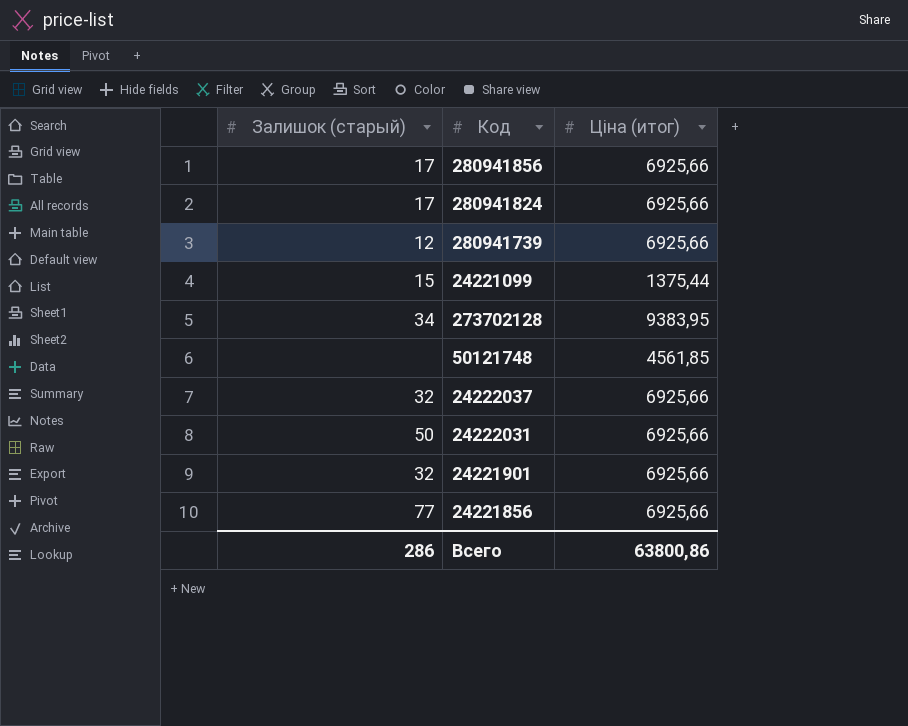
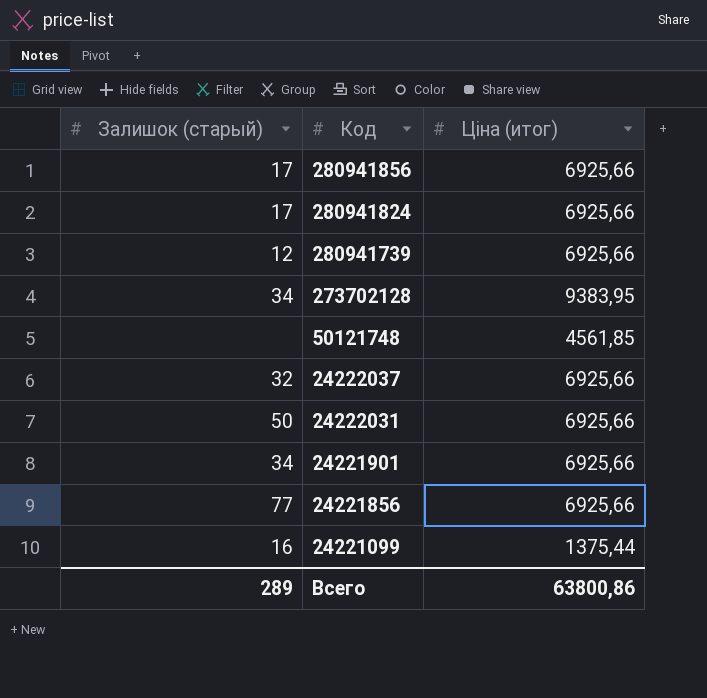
row order: none -> Код descending
24221901 | Залишок (старый): 32 -> 34
24221099 | Залишок (старый): 15 -> 16
Всего | Залишок (старый): 286 -> 289

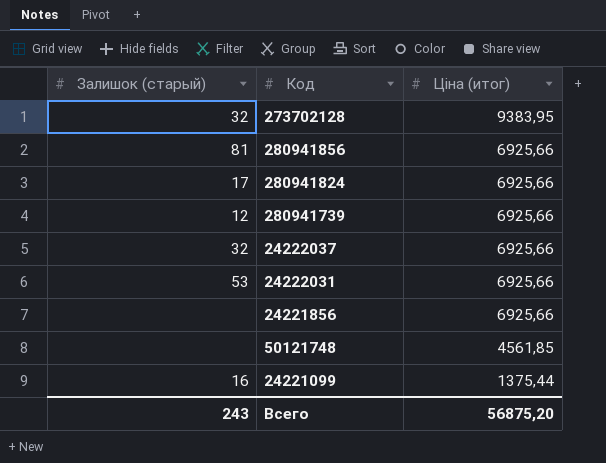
row order: Код descending -> Ціна (итог) descending
row 24221901: 34 | 6925,66 -> none
273702128 | Залишок (старый): 34 -> 32
280941856 | Залишок (старый): 17 -> 81
24222031 | Залишок (старый): 50 -> 53
24221856 | Залишок (старый): 77 -> none
Всего | Залишок (старый): 289 -> 243
Всего | Ціна (итог): 63800,86 -> 56875,20

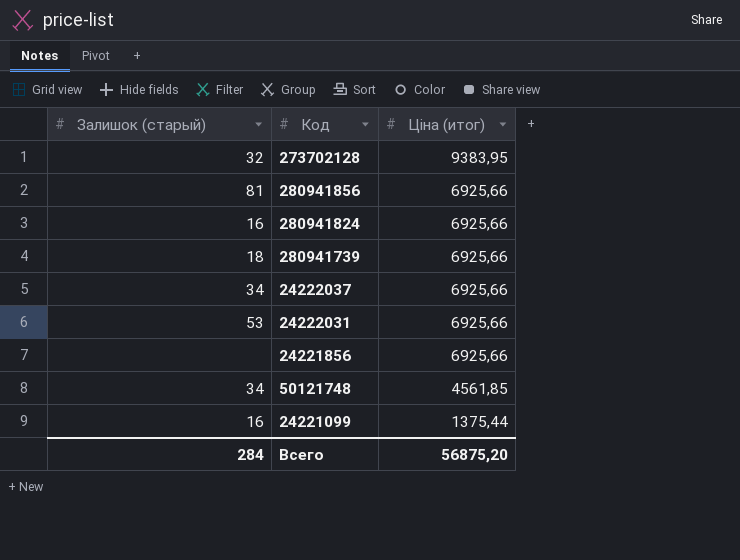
280941824 | Залишок (старый): 17 -> 16
280941739 | Залишок (старый): 12 -> 18
24222037 | Залишок (старый): 32 -> 34
50121748 | Залишок (старый): none -> 34
Всего | Залишок (старый): 243 -> 284

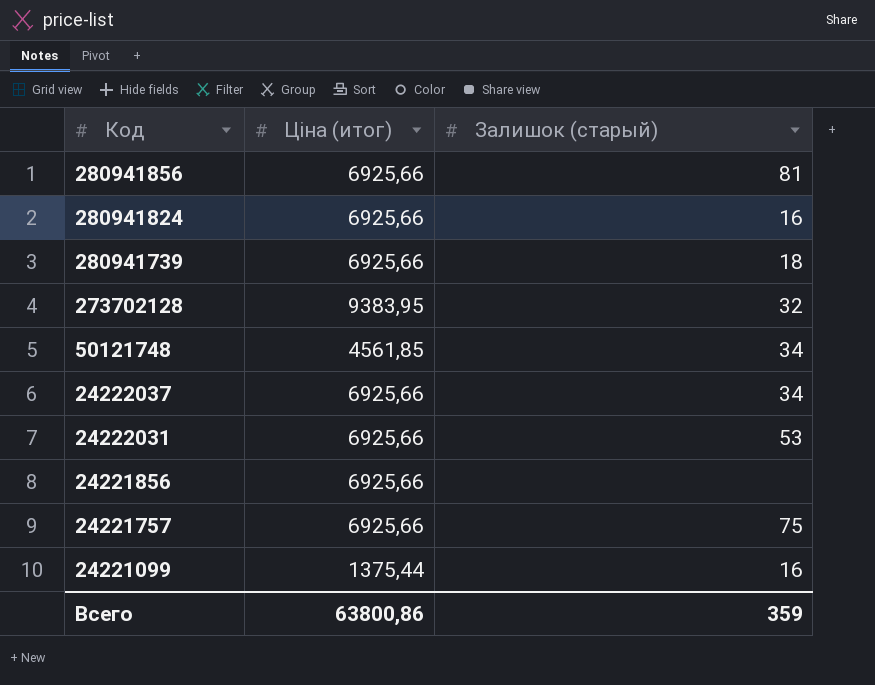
row order: Ціна (итог) descending -> Код descending
column Залишок (старый) | position: 1 -> 3
row 24221757: none -> 6925,66 | 75
Всего | Ціна (итог): 56875,20 -> 63800,86
Всего | Залишок (старый): 284 -> 359

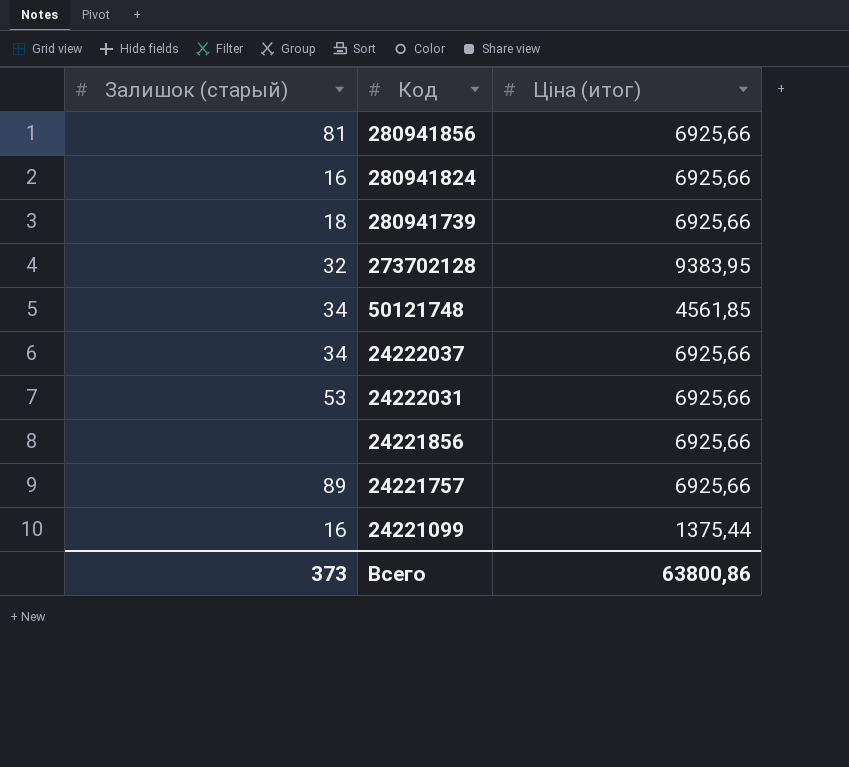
column Залишок (старый) | position: 3 -> 1
24221757 | Залишок (старый): 75 -> 89
Всего | Залишок (старый): 359 -> 373

